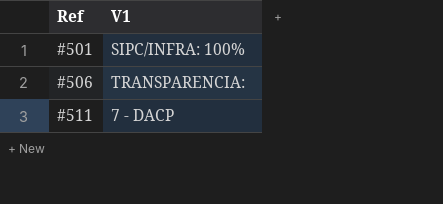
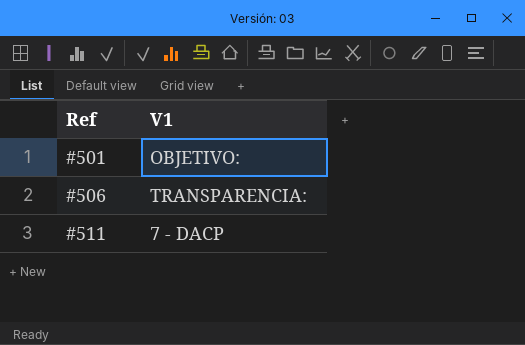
#501 | V1: SIPC/INFRA: 100% -> OBJETIVO:

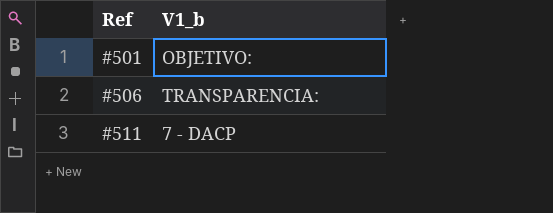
column name: V1 -> V1_b

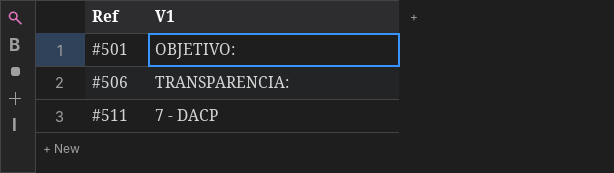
column name: V1_b -> V1

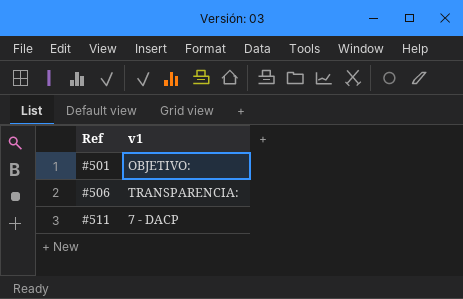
column name: V1 -> v1

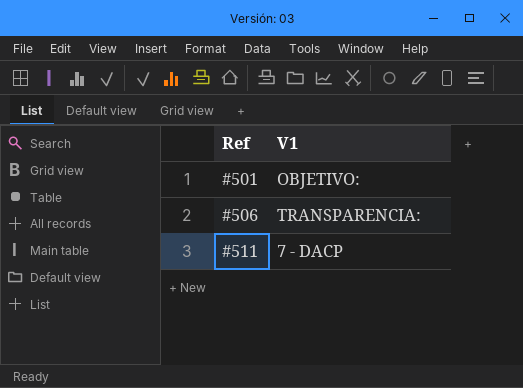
column name: v1 -> V1

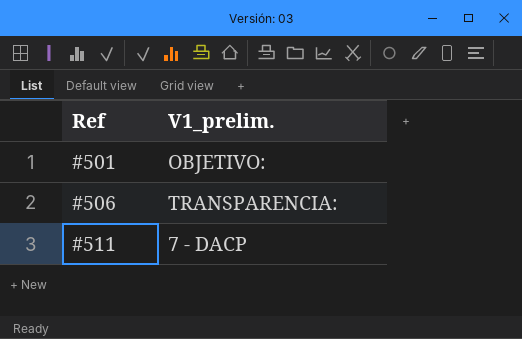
column name: V1 -> V1_prelim.

